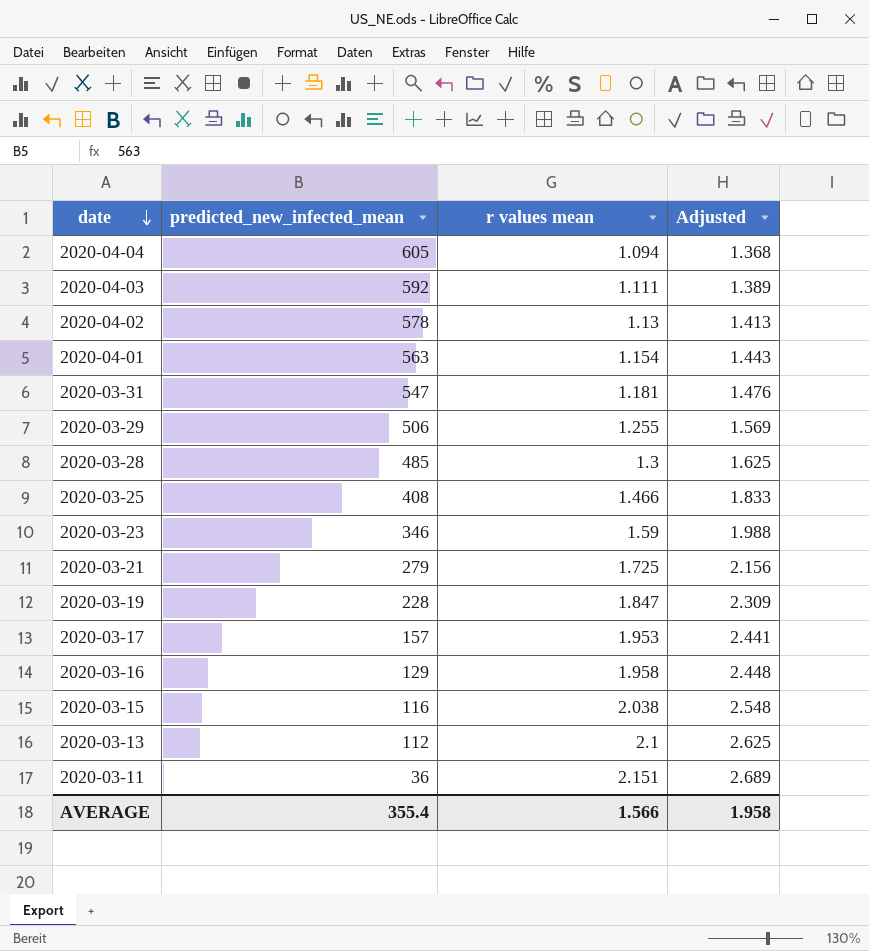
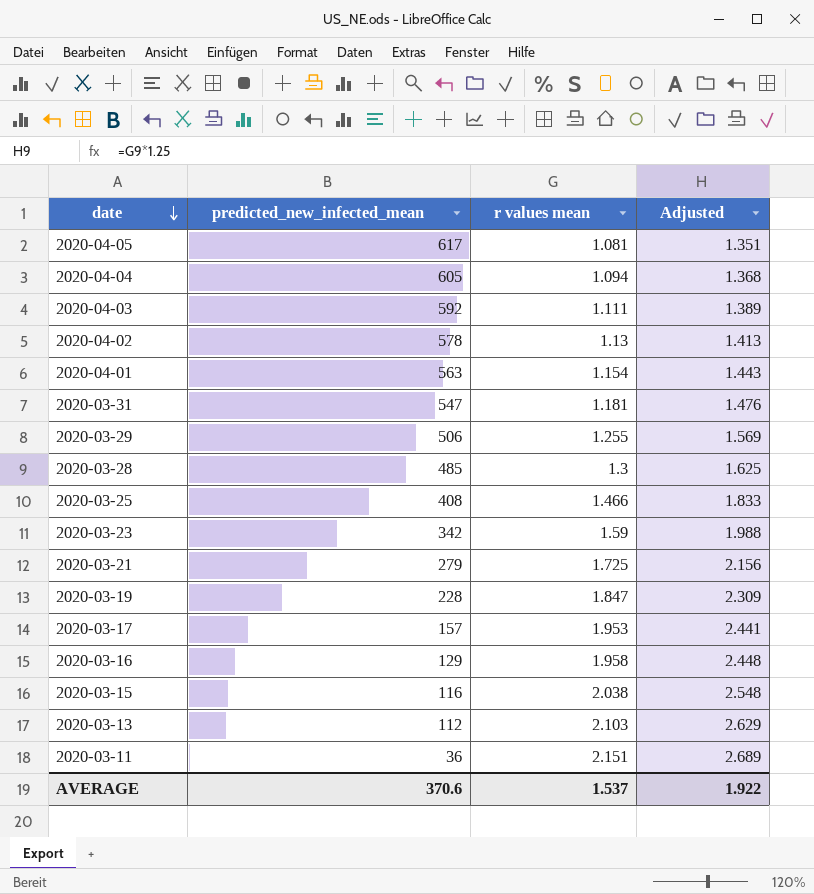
row 2020-04-05: none -> 617 | 1.081 | 1.351
2020-03-23 | predicted_new_infected_mean: 346 -> 342
2020-03-13 | r values mean: 2.1 -> 2.103
2020-03-13 | Adjusted: 2.625 -> 2.629
AVERAGE | predicted_new_infected_mean: 355.4 -> 370.6
AVERAGE | r values mean: 1.566 -> 1.537
AVERAGE | Adjusted: 1.958 -> 1.922

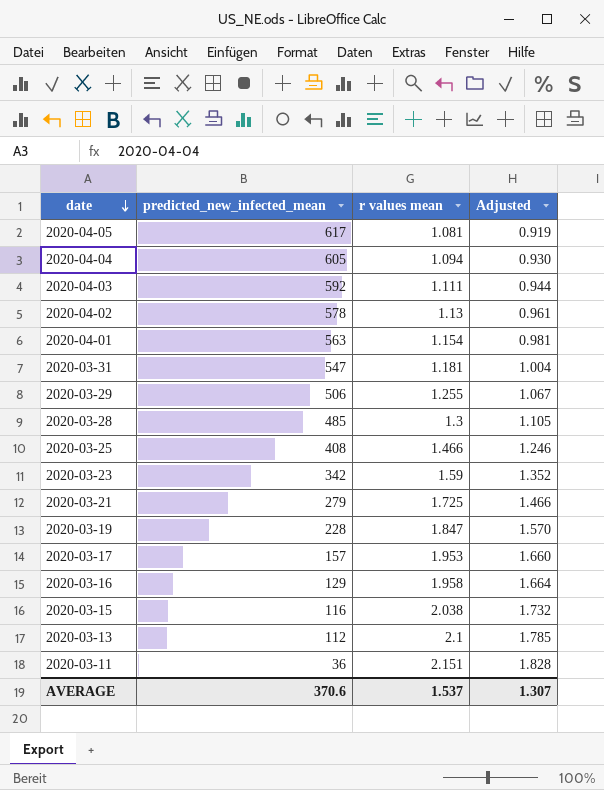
column Adjusted | formula: [r values mean] * 1.25 -> [r values mean] * 0.85
2020-03-13 | r values mean: 2.103 -> 2.1
AVERAGE | Adjusted: 1.922 -> 1.307

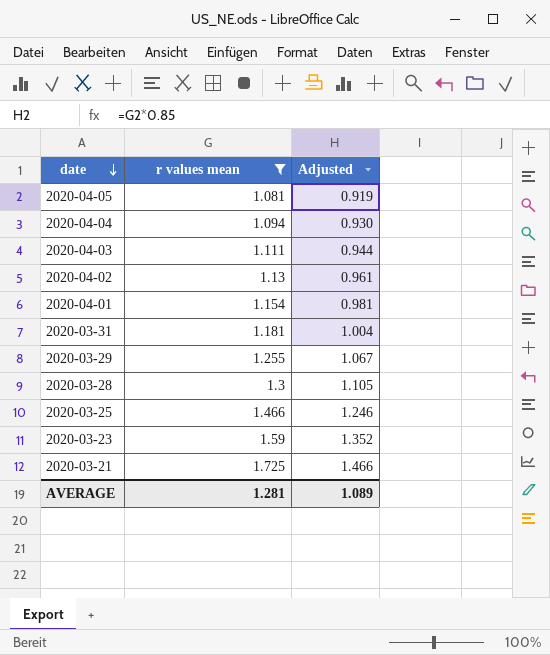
filter: none -> r values mean <= 1.725
column predicted_new_infected_mean | position: 2 -> none
AVERAGE | r values mean: 1.537 -> 1.281
AVERAGE | Adjusted: 1.307 -> 1.089

